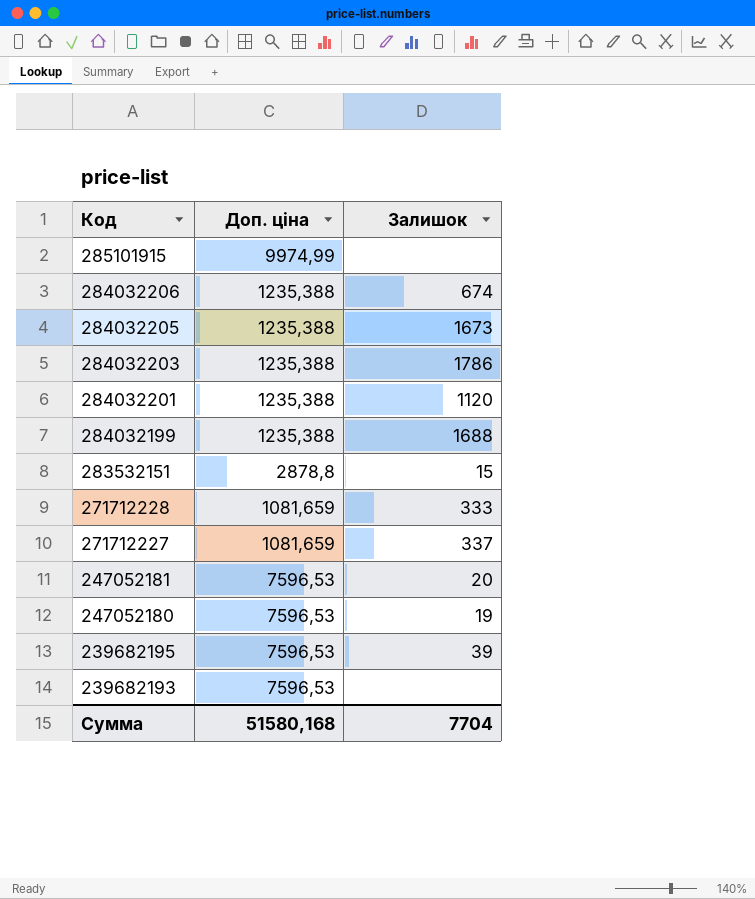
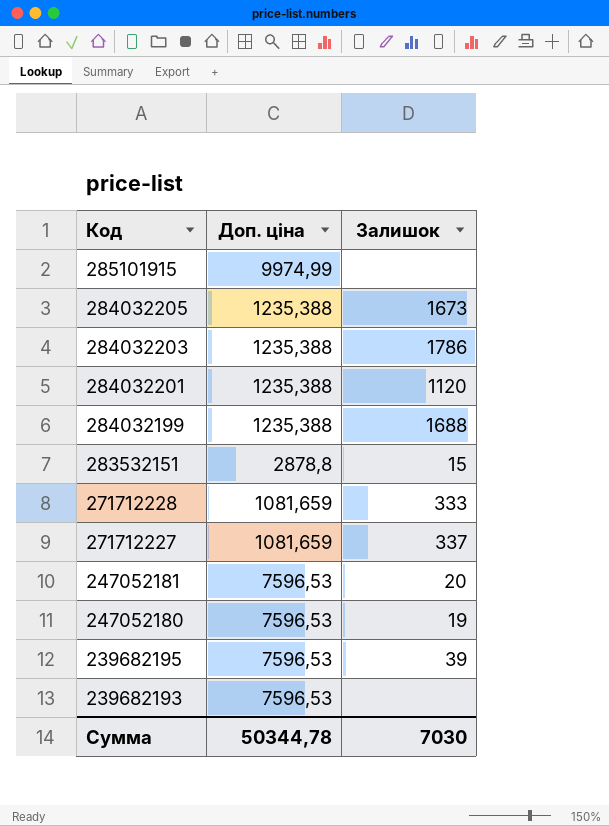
row 284032206: 1235,388 | 674 -> none
Сумма | Доп. ціна: 51580,168 -> 50344,78
Сумма | Залишок: 7704 -> 7030

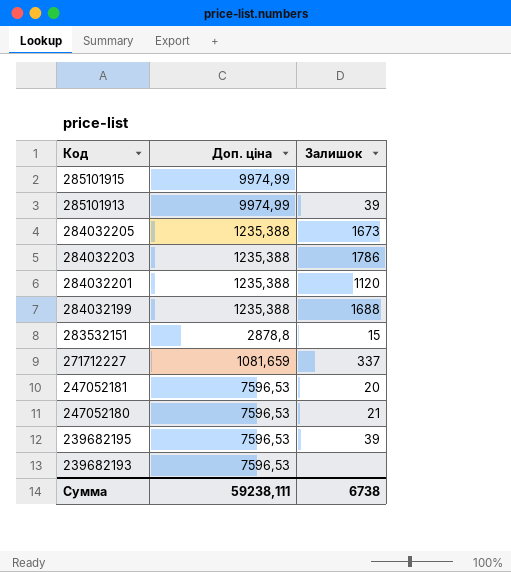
row 271712228: 1081,659 | 333 -> none
row 285101913: none -> 9974,99 | 39
247052180 | Залишок: 19 -> 21
Сумма | Доп. ціна: 50344,78 -> 59238,111
Сумма | Залишок: 7030 -> 6738

